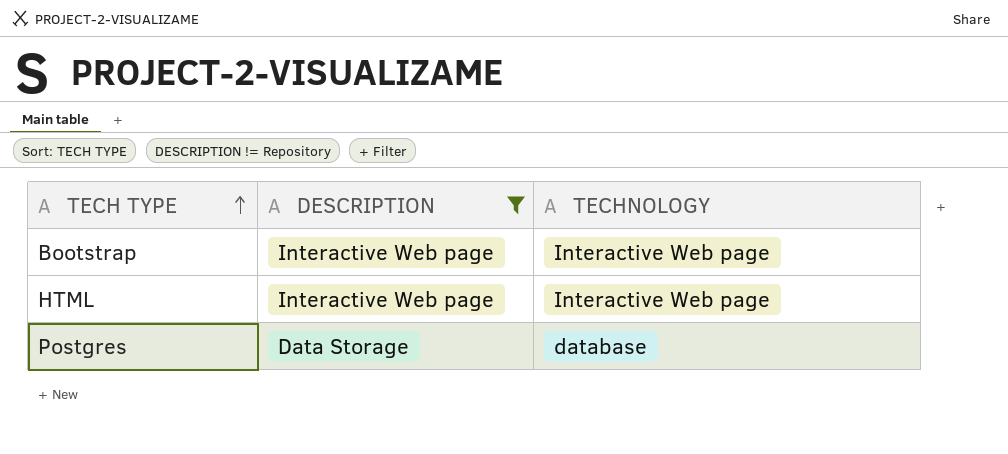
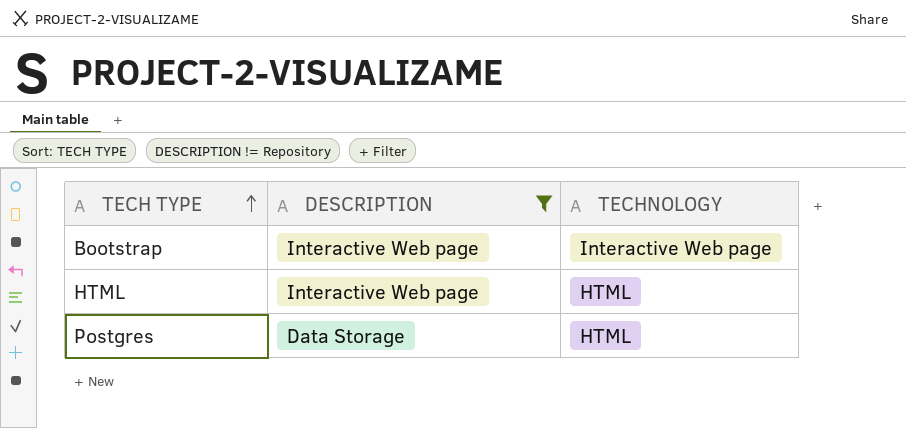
HTML | TECHNOLOGY: Interactive Web page -> HTML
Postgres | TECHNOLOGY: database -> HTML

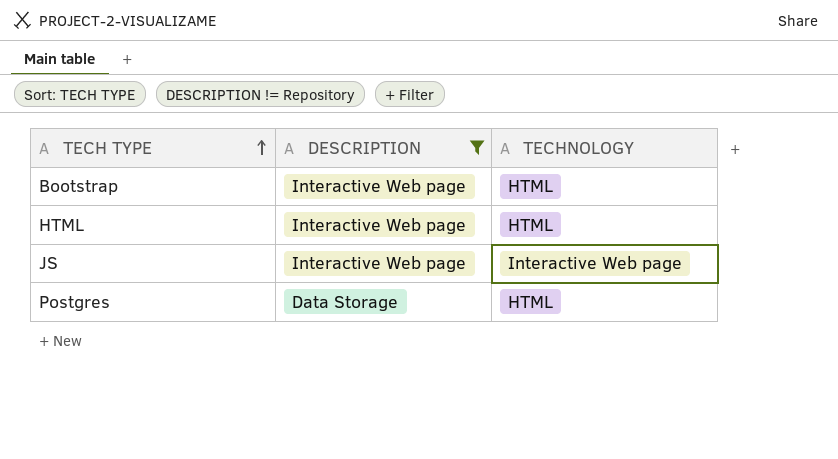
Bootstrap | TECHNOLOGY: Interactive Web page -> HTML
row JS: none -> Interactive Web page | Interactive Web page

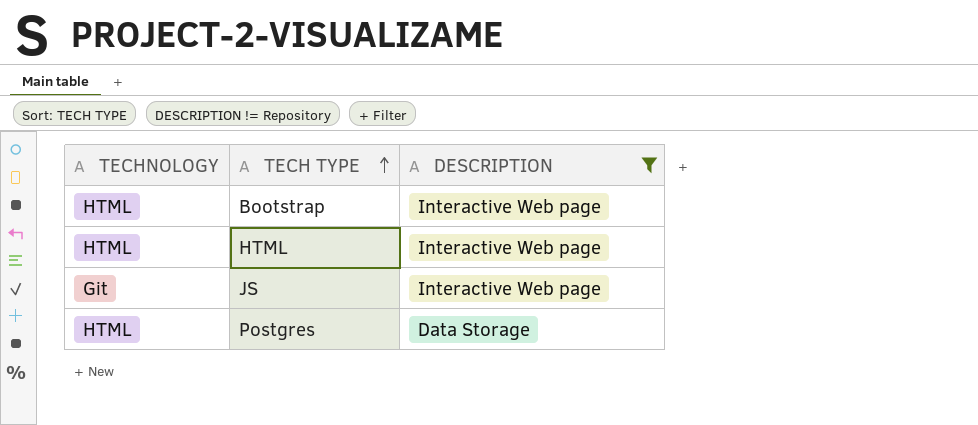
column TECHNOLOGY | position: 3 -> 1
JS | TECHNOLOGY: Interactive Web page -> Git

